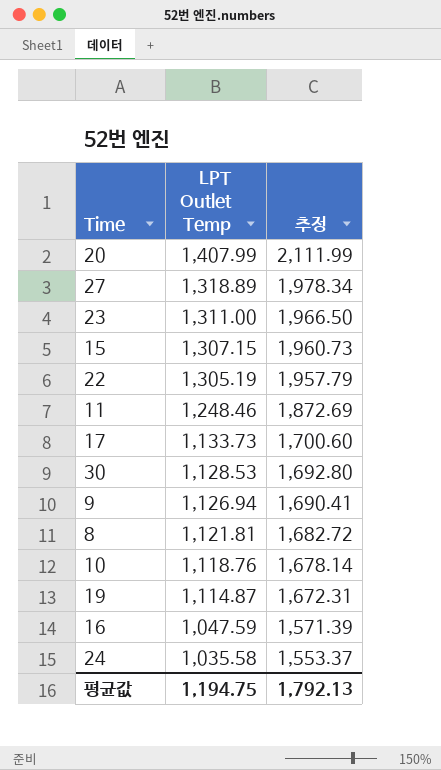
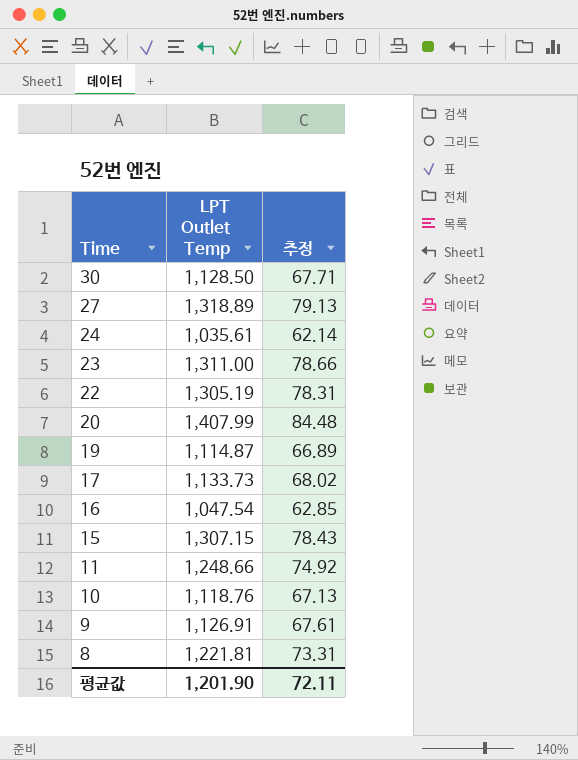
row order: LPT Outlet Temp descending -> Time descending
column 추정 | formula: [LPT Outlet Temp] * 1.5 -> [LPT Outlet Temp] * 0.06
30 | LPT Outlet Temp: 1,128.53 -> 1,128.50
24 | LPT Outlet Temp: 1,035.58 -> 1,035.61
16 | LPT Outlet Temp: 1,047.59 -> 1,047.54
11 | LPT Outlet Temp: 1,248.46 -> 1,248.66
9 | LPT Outlet Temp: 1,126.94 -> 1,126.91
8 | LPT Outlet Temp: 1,121.81 -> 1,221.81
평균값 | LPT Outlet Temp: 1,194.75 -> 1,201.90
평균값 | 추정: 1,792.13 -> 72.11

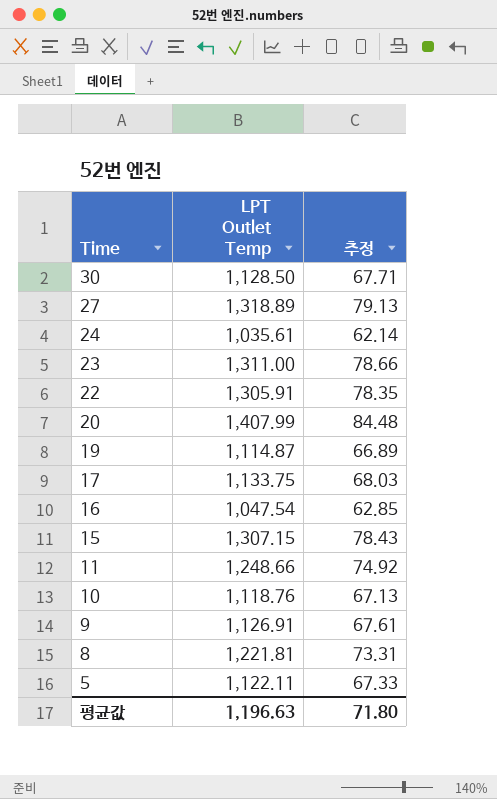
22 | LPT Outlet Temp: 1,305.19 -> 1,305.91
22 | 추정: 78.31 -> 78.35
17 | LPT Outlet Temp: 1,133.73 -> 1,133.75
17 | 추정: 68.02 -> 68.03
row 5: none -> 1,122.11 | 67.33
평균값 | LPT Outlet Temp: 1,201.90 -> 1,196.63
평균값 | 추정: 72.11 -> 71.80

